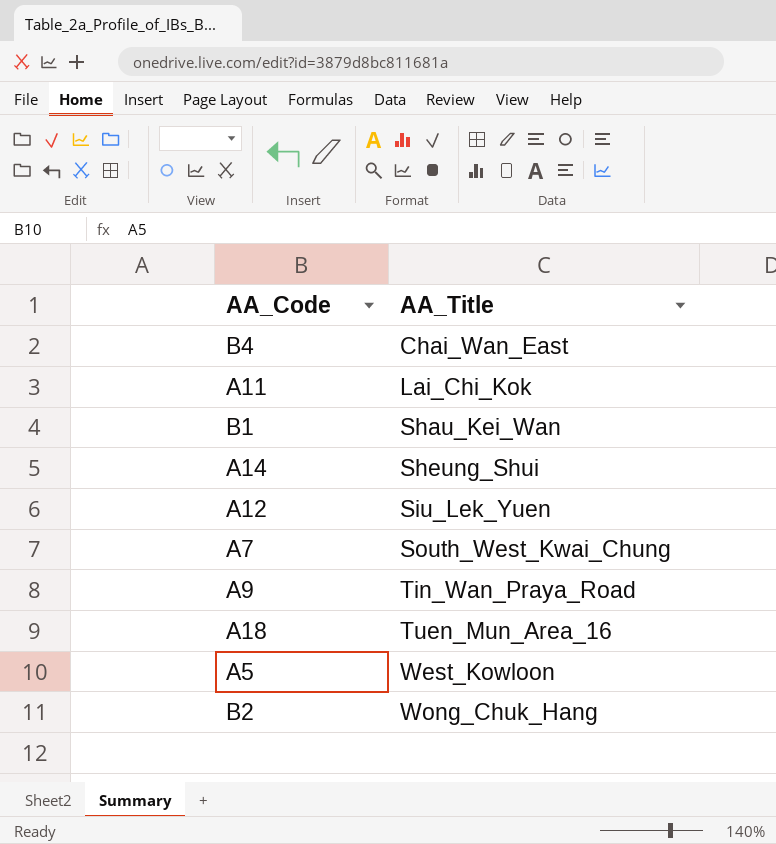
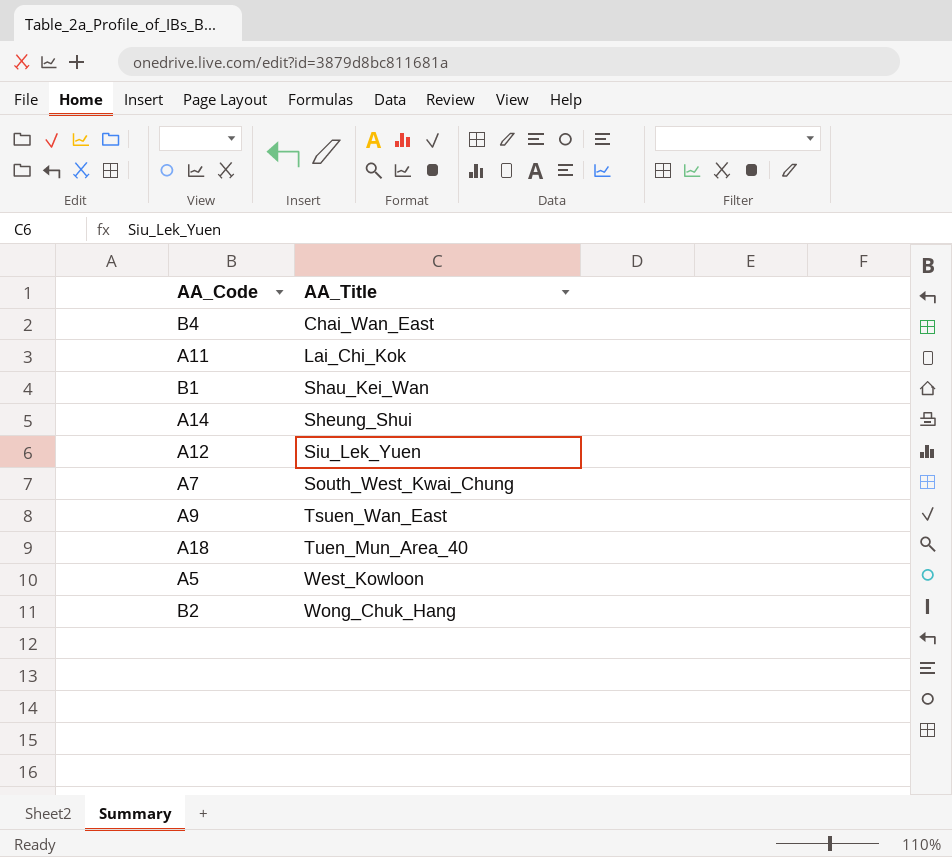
A9 | AA_Title: Tin_Wan_Praya_Road -> Tsuen_Wan_East
A18 | AA_Title: Tuen_Mun_Area_16 -> Tuen_Mun_Area_40

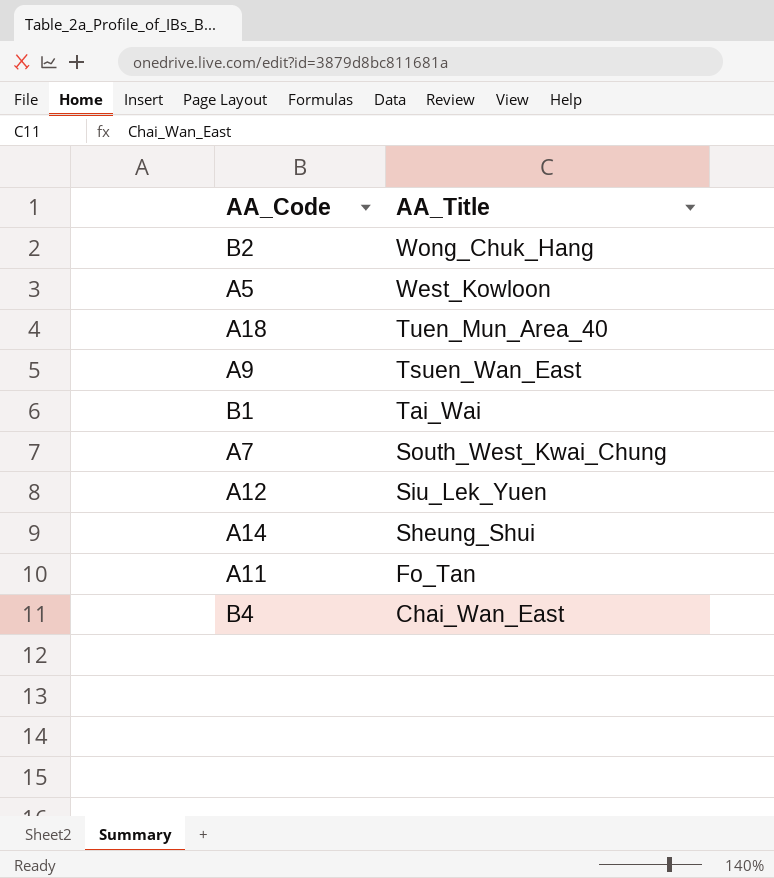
row order: AA_Title ascending -> AA_Title descending
B1 | AA_Title: Shau_Kei_Wan -> Tai_Wai
A11 | AA_Title: Lai_Chi_Kok -> Fo_Tan

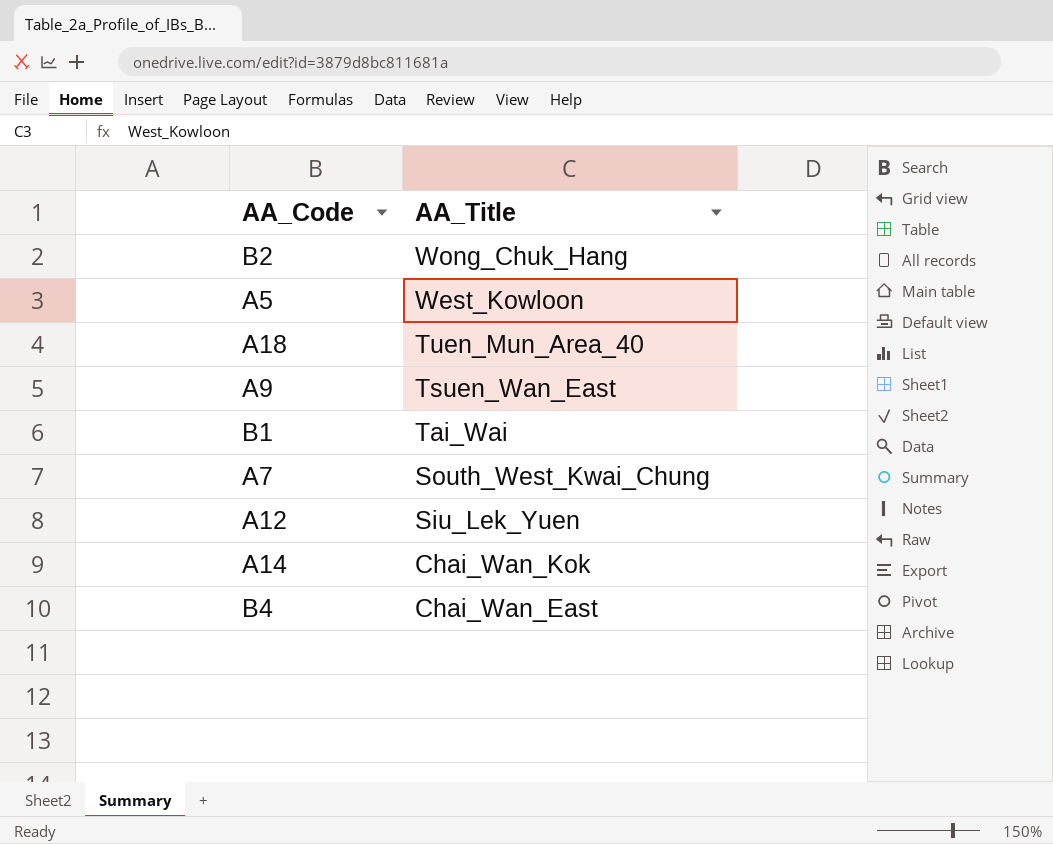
row A11: Fo_Tan -> none
A14 | AA_Title: Sheung_Shui -> Chai_Wan_Kok

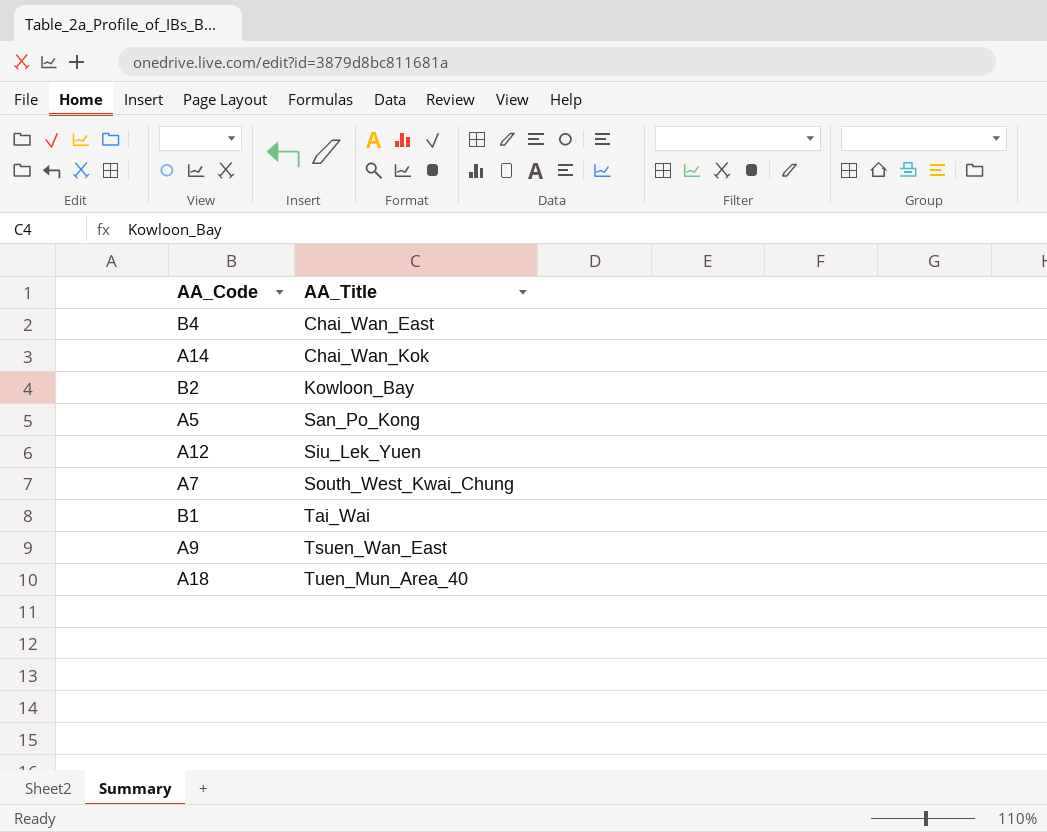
row order: AA_Title descending -> AA_Title ascending
B2 | AA_Title: Wong_Chuk_Hang -> Kowloon_Bay
A5 | AA_Title: West_Kowloon -> San_Po_Kong

